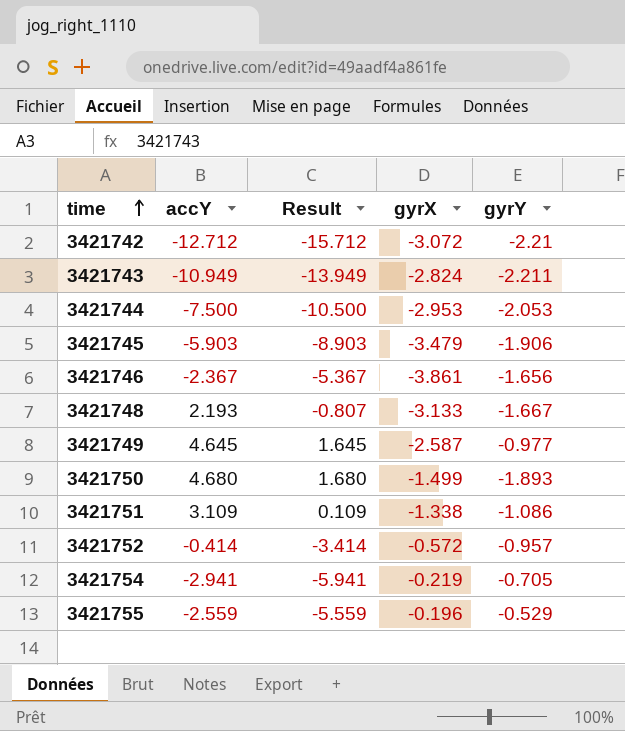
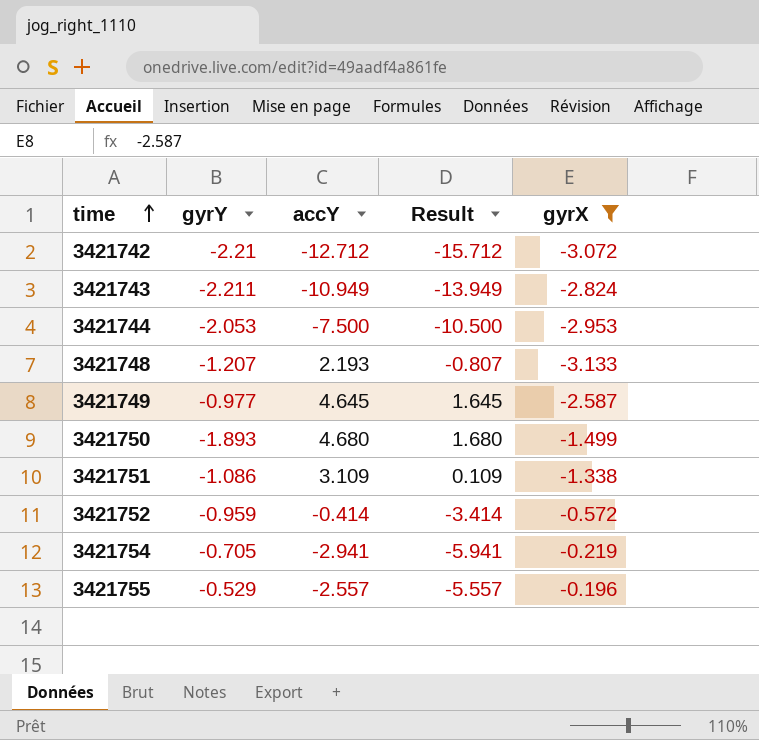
filter: none -> gyrX >= -3.133
column gyrY | position: 5 -> 2
3421748 | gyrY: -1.667 -> -1.207
3421752 | gyrY: -0.957 -> -0.959
3421755 | accY: -2.559 -> -2.557
3421755 | Result: -5.559 -> -5.557

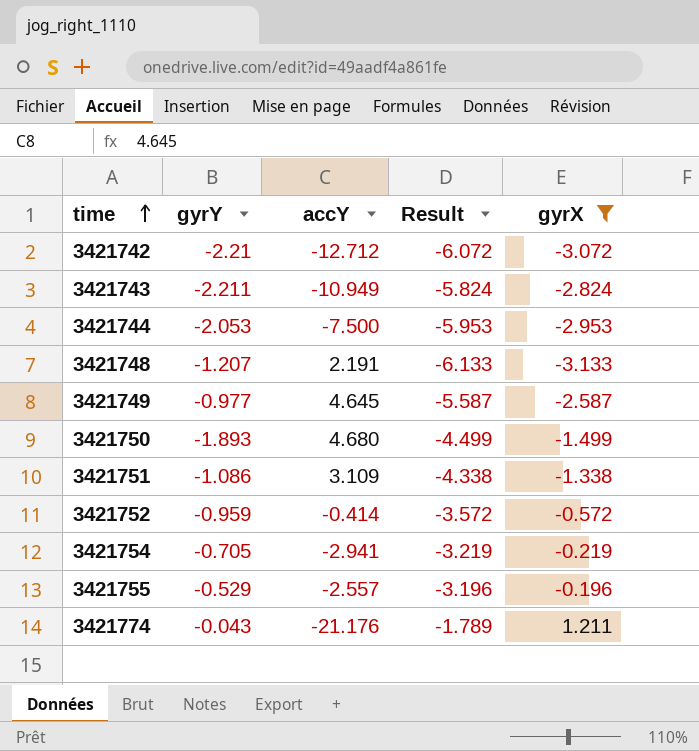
column Result | formula: [accY] - 3 -> [gyrX] - 3
3421748 | accY: 2.193 -> 2.191
row 3421774: none -> -0.043 | -21.176 | -1.789 | 1.211

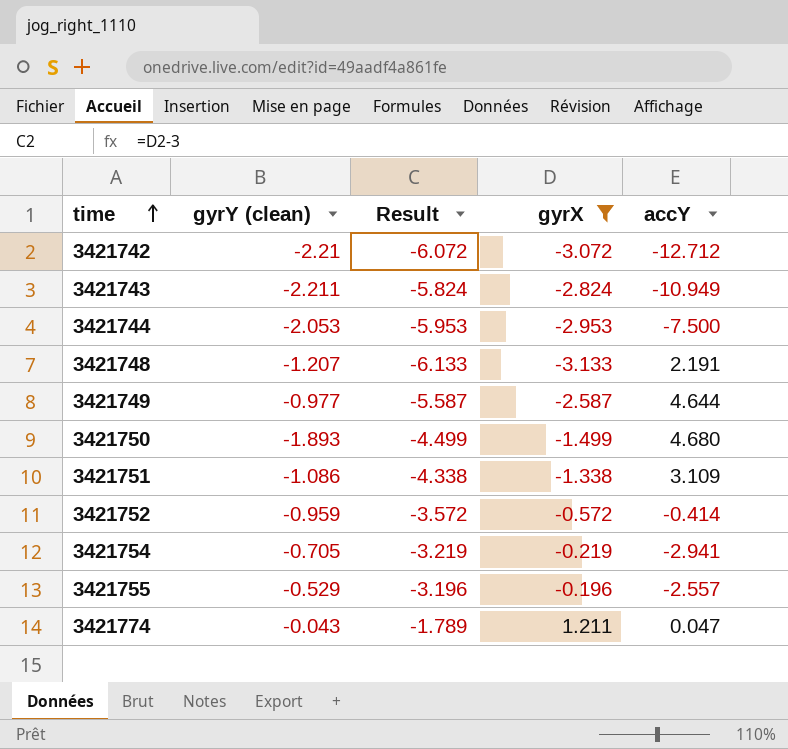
column name: gyrY -> gyrY (clean)
column accY | position: 3 -> 5
3421749 | accY: 4.645 -> 4.644
3421774 | accY: -21.176 -> 0.047

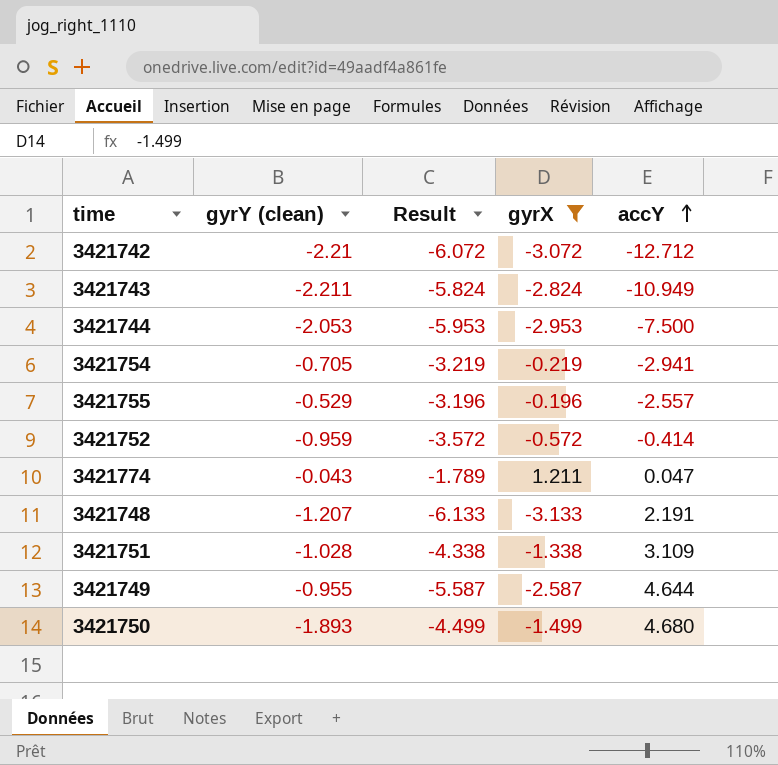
row order: time ascending -> accY ascending
3421751 | gyrY (clean): -1.086 -> -1.028
3421749 | gyrY (clean): -0.977 -> -0.955

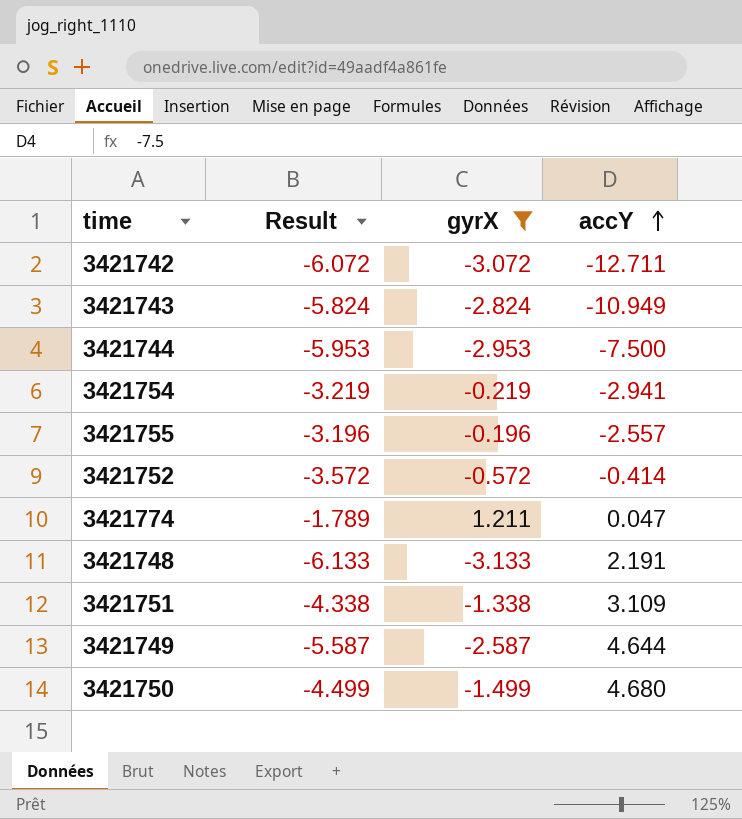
column gyrY (clean) | position: 2 -> none
3421742 | accY: -12.712 -> -12.711

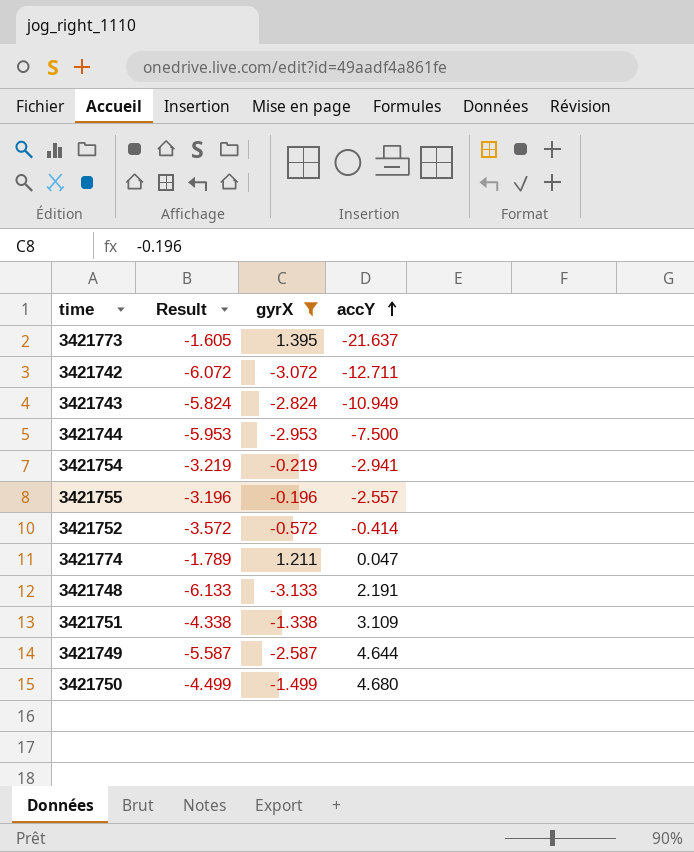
row 3421773: none -> -1.605 | 1.395 | -21.637

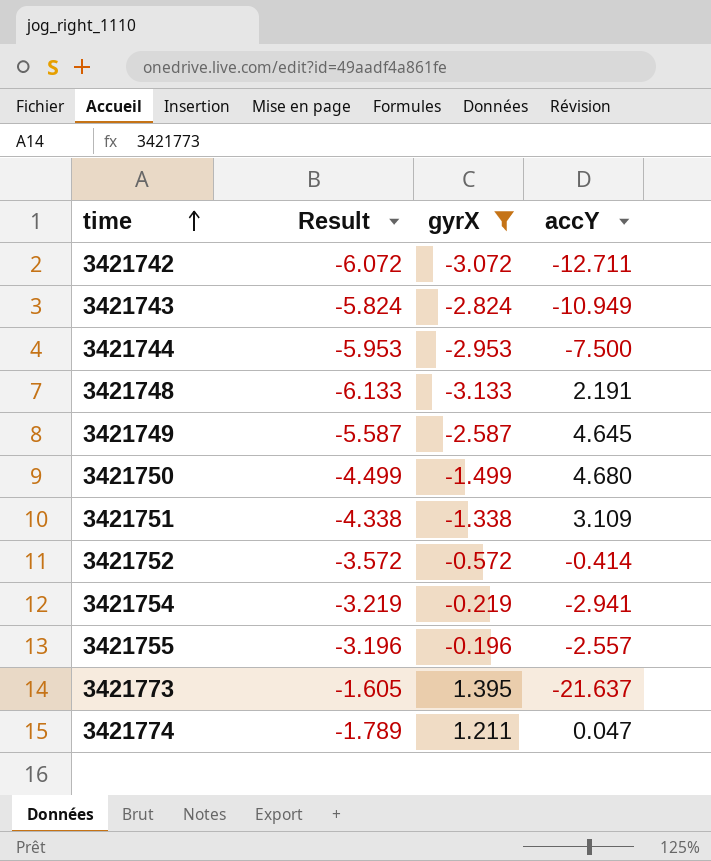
row order: accY ascending -> time ascending
3421749 | accY: 4.644 -> 4.645

